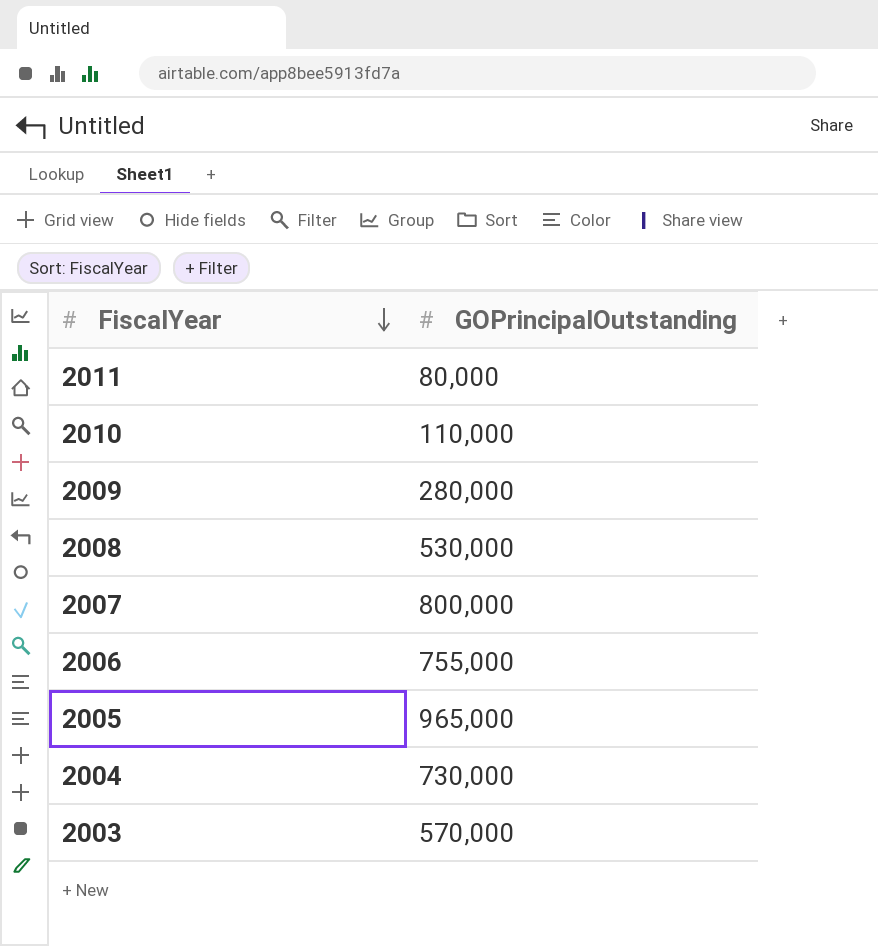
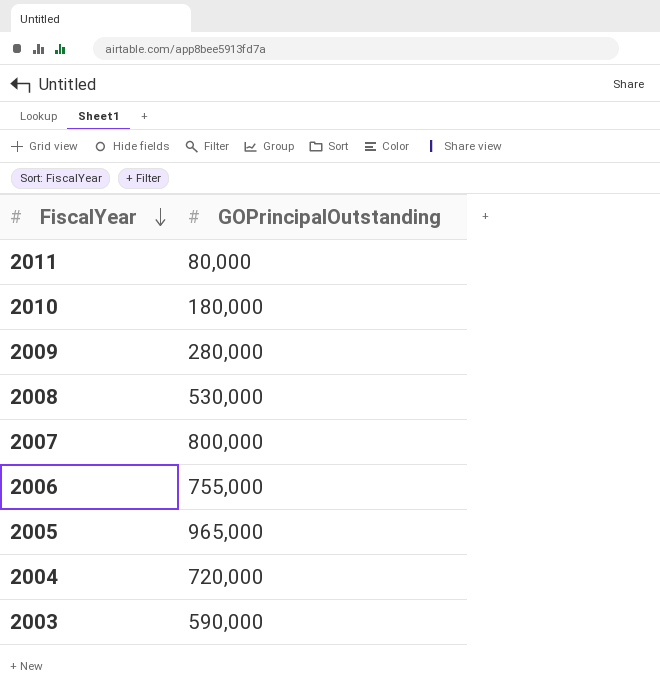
2010 | GOPrincipalOutstanding: 110,000 -> 180,000
2004 | GOPrincipalOutstanding: 730,000 -> 720,000
2003 | GOPrincipalOutstanding: 570,000 -> 590,000

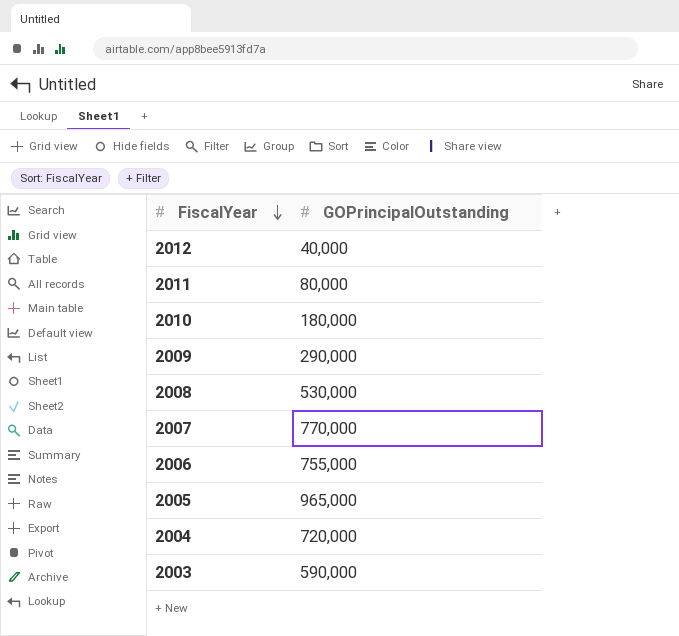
row 2012: none -> 40,000
2009 | GOPrincipalOutstanding: 280,000 -> 290,000
2007 | GOPrincipalOutstanding: 800,000 -> 770,000

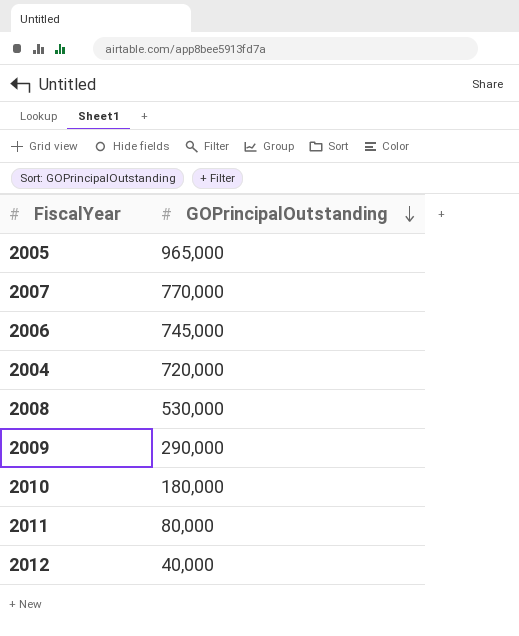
row order: FiscalYear descending -> GOPrincipalOutstanding descending
row 2003: 590,000 -> none
2006 | GOPrincipalOutstanding: 755,000 -> 745,000

